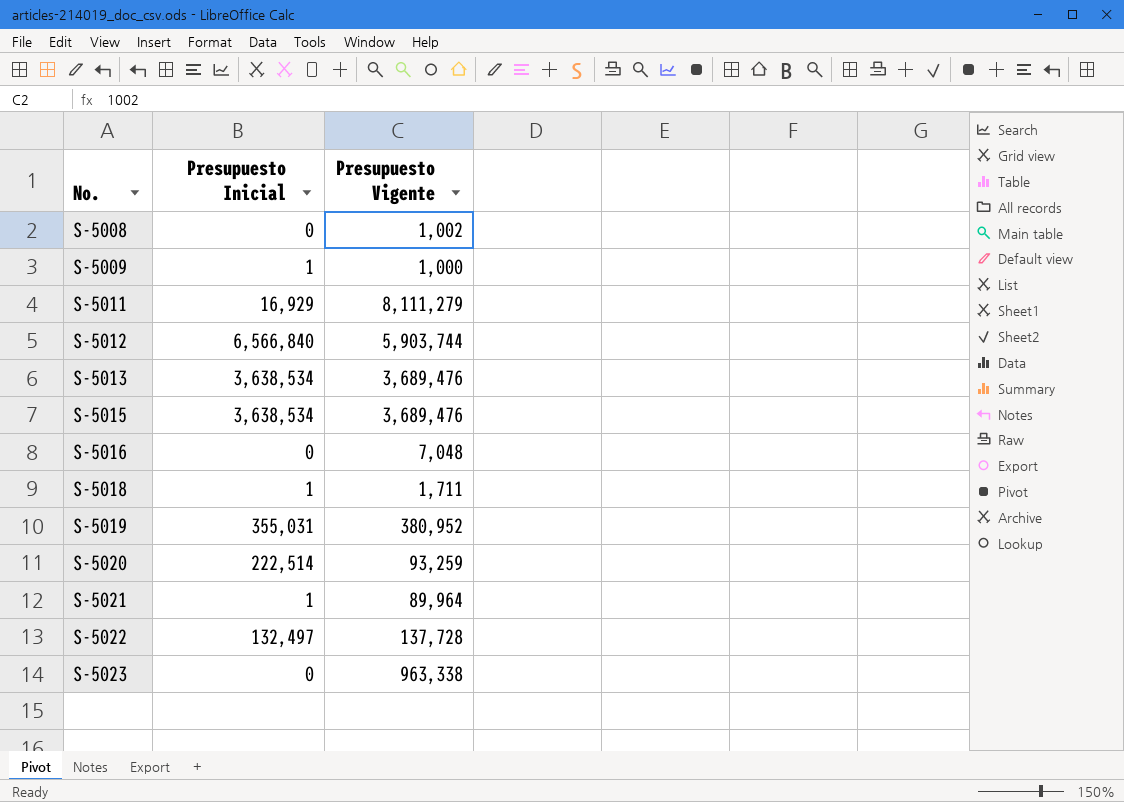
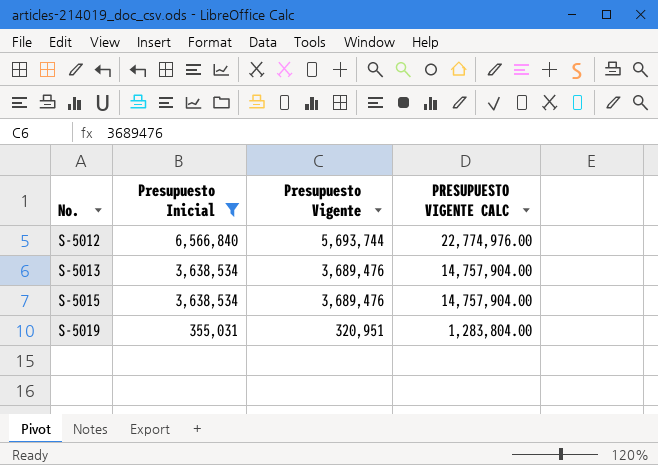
filter: none -> Presupuesto Inicial >= 355,031
column PRESUPUESTO VIGENTE CALC | formula: none -> [Presupuesto Vigente] * 4
S-5012 | Presupuesto Vigente: 5,903,744 -> 5,693,744
S-5019 | Presupuesto Vigente: 380,952 -> 320,951

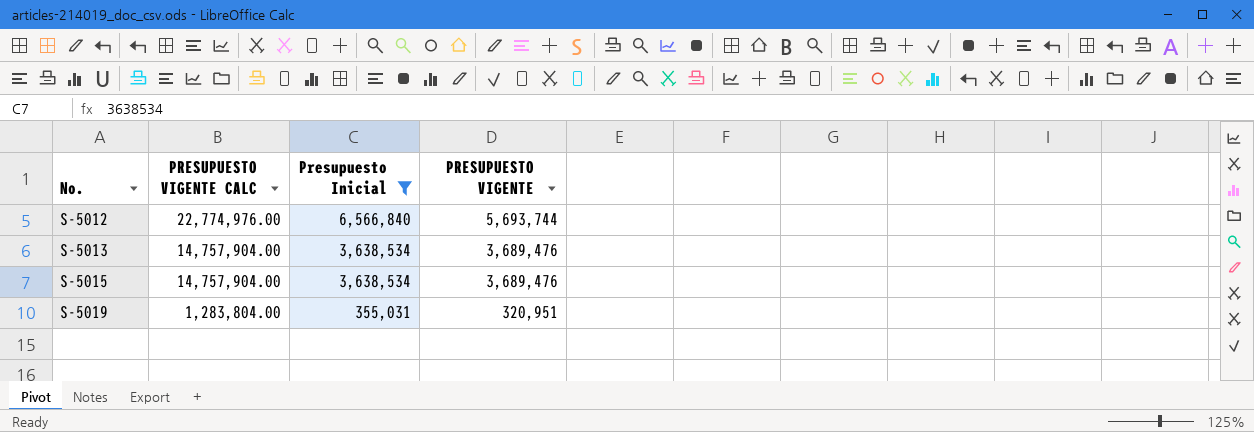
column PRESUPUESTO VIGENTE CALC | position: 4 -> 2
column name: Presupuesto Vigente -> PRESUPUESTO VIGENTE

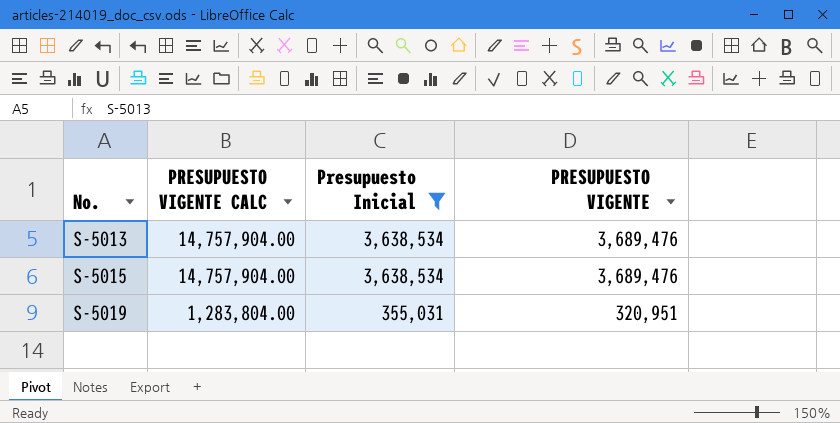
row S-5012: 22,774,976.00 | 6,566,840 | 5,693,744 -> none

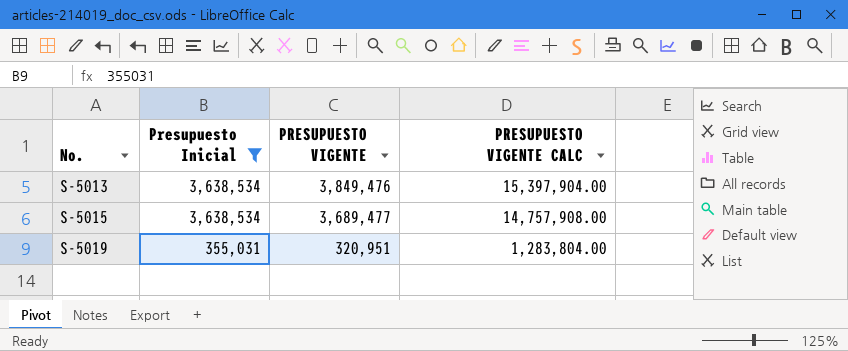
column PRESUPUESTO VIGENTE CALC | position: 2 -> 4
S-5013 | PRESUPUESTO VIGENTE: 3,689,476 -> 3,849,476
S-5013 | PRESUPUESTO VIGENTE CALC: 14,757,904.00 -> 15,397,904.00
S-5015 | PRESUPUESTO VIGENTE: 3,689,476 -> 3,689,477
S-5015 | PRESUPUESTO VIGENTE CALC: 14,757,904.00 -> 14,757,908.00

